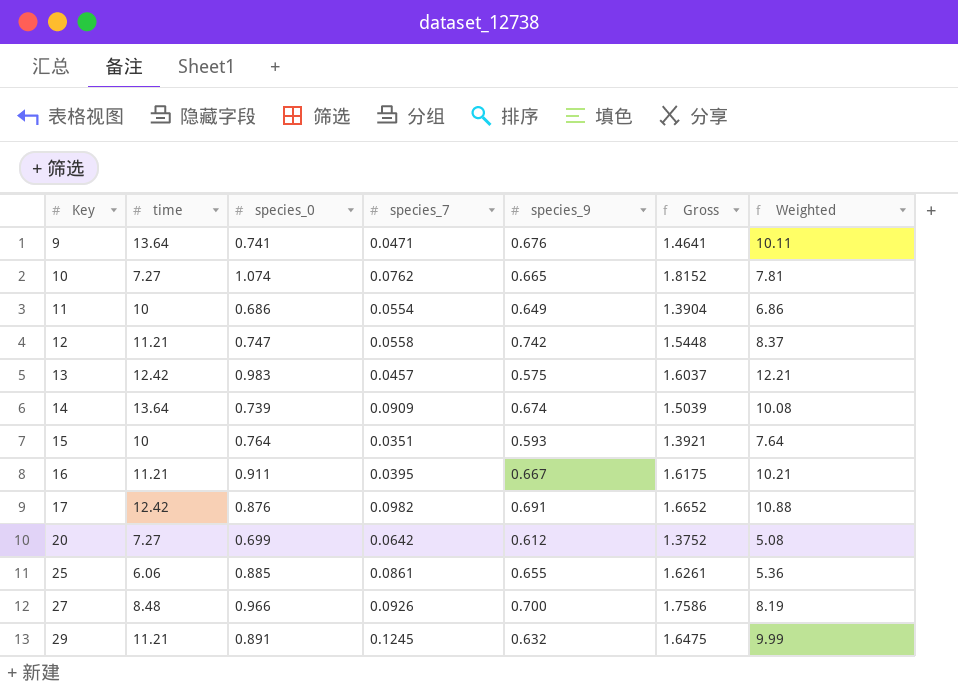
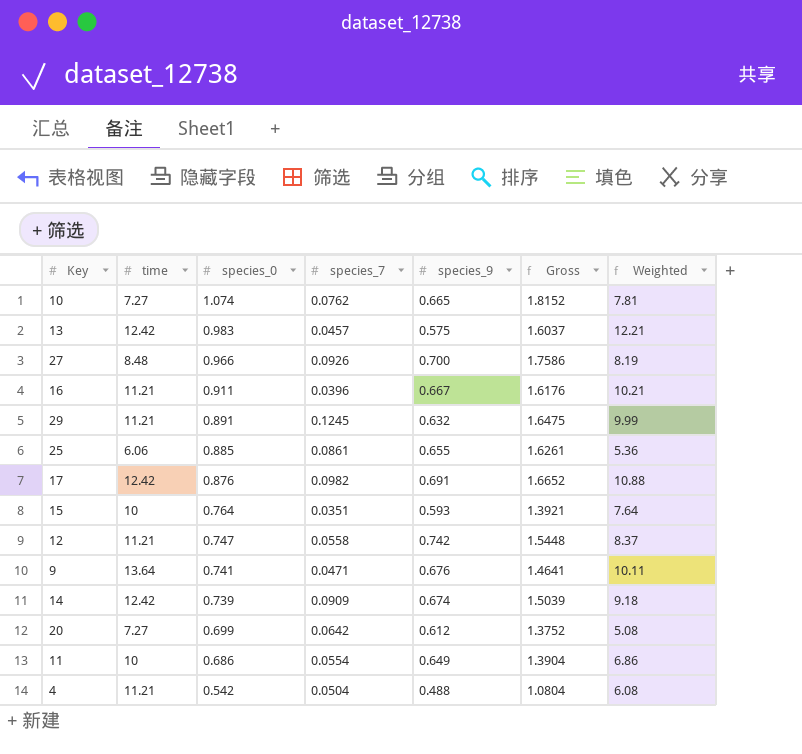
row order: Key ascending -> species_0 descending
16 | species_7: 0.0395 -> 0.0396
16 | Gross: 1.6175 -> 1.6176
14 | time: 13.64 -> 12.42
14 | Weighted: 10.08 -> 9.18
row 4: none -> 11.21 | 0.542 | 0.0504 | 0.488 | 1.0804 | 6.08

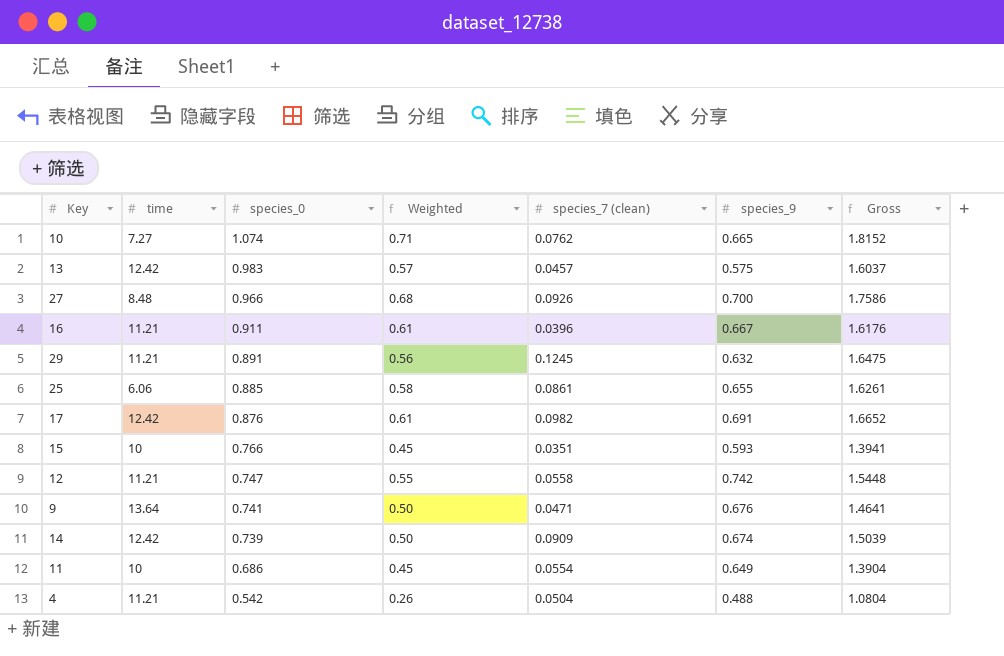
column Weighted | formula: [time] * [species_0] -> [species_0] * [species_9]
column Weighted | position: 7 -> 4
column name: species_7 -> species_7 (clean)
row 20: 7.27 | 0.699 | 0.0642 | 0.612 | 1.3752 | 5.08 -> none
15 | species_0: 0.764 -> 0.766
15 | Gross: 1.3921 -> 1.3941

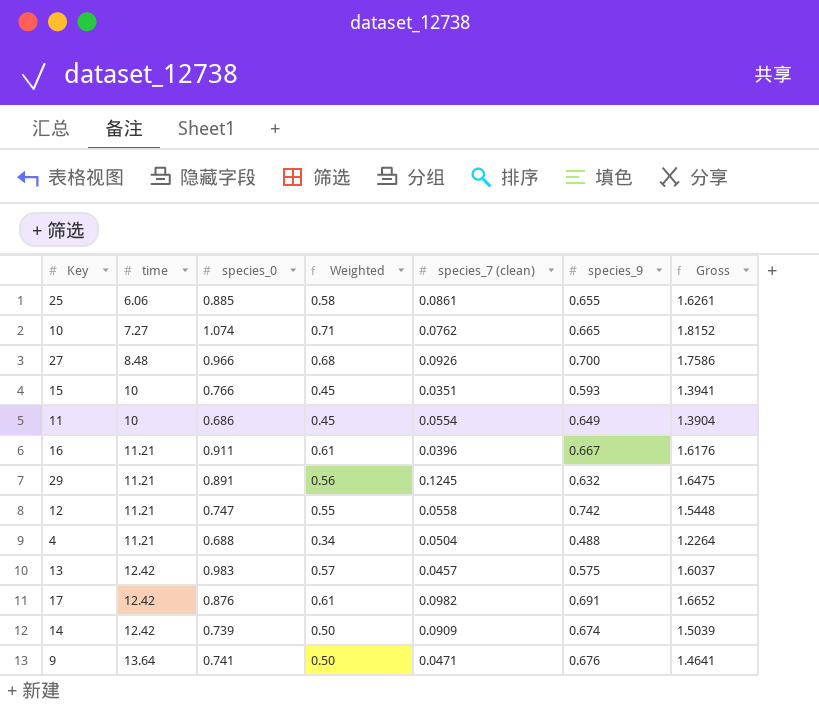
row order: species_0 descending -> time ascending
4 | species_0: 0.542 -> 0.688
4 | Weighted: 0.26 -> 0.34
4 | Gross: 1.0804 -> 1.2264

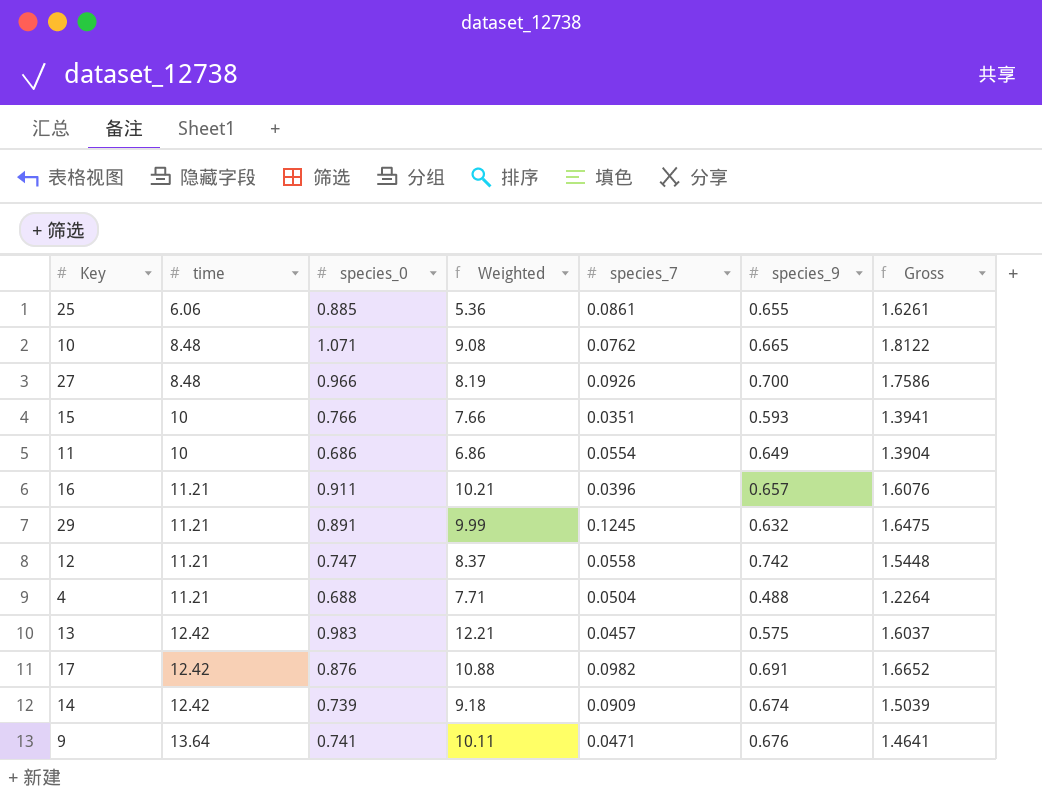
column Weighted | formula: [species_0] * [species_9] -> [time] * [species_0]
column name: species_7 (clean) -> species_7
10 | time: 7.27 -> 8.48
10 | species_0: 1.074 -> 1.071
10 | Gross: 1.8152 -> 1.8122
16 | species_9: 0.667 -> 0.657
16 | Gross: 1.6176 -> 1.6076

